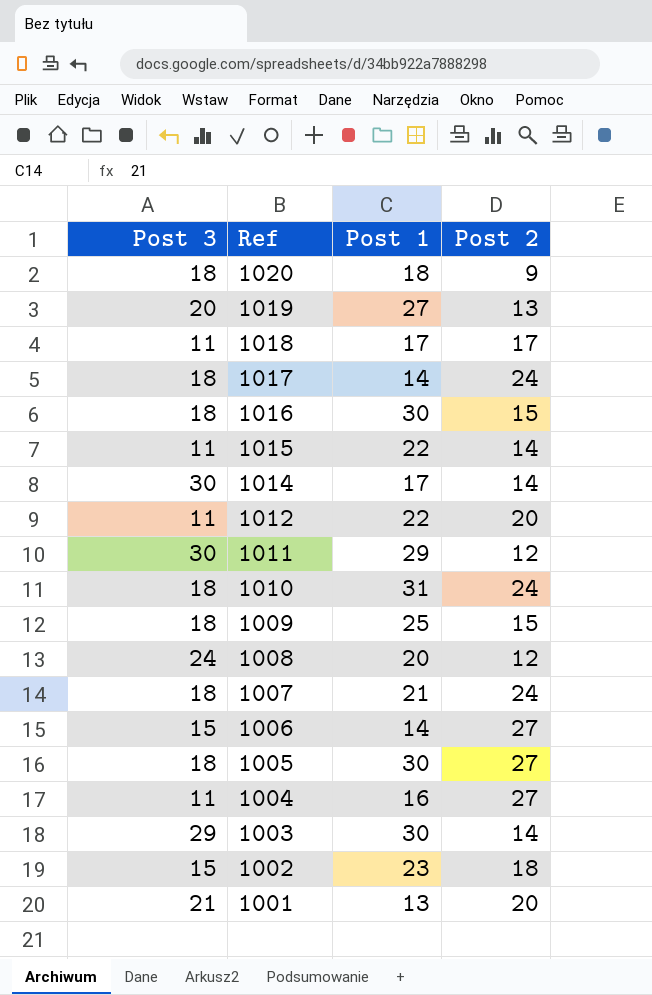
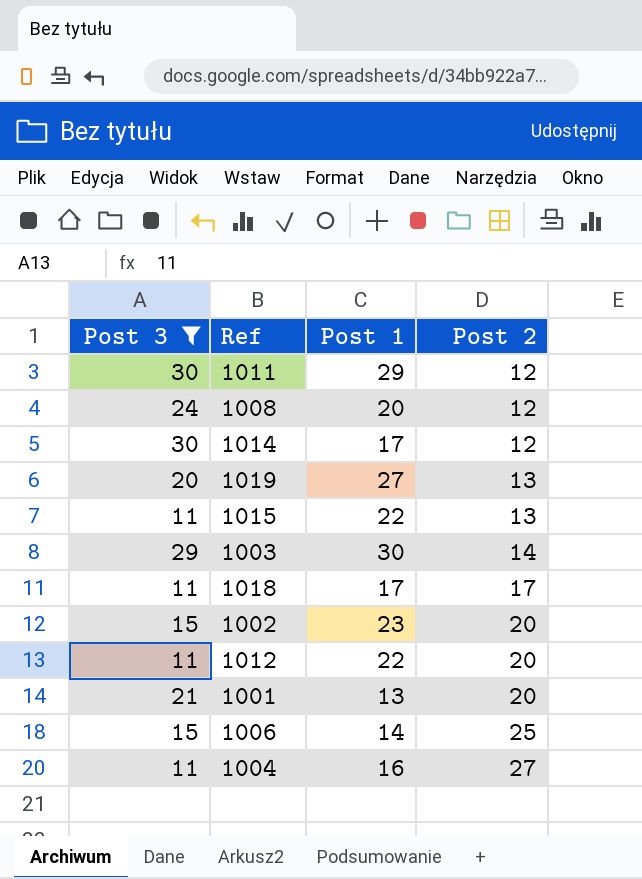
filter: none -> Post 3 != 18
row order: Ref descending -> Post 2 ascending
1014 | Post 2: 14 -> 12
1015 | Post 2: 14 -> 13
1002 | Post 2: 18 -> 20
1006 | Post 2: 27 -> 25

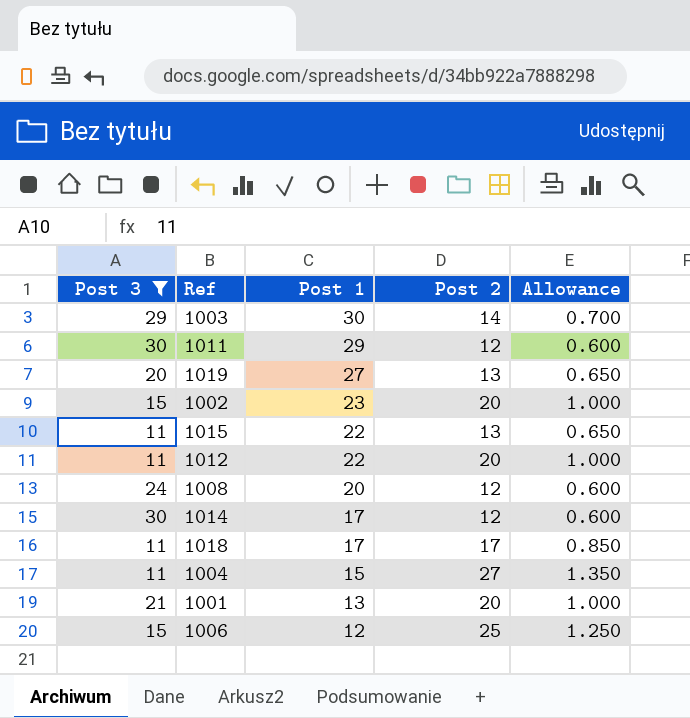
row order: Post 2 ascending -> Post 1 descending
column Allowance | formula: none -> [Post 2] * 0.05
1004 | Post 1: 16 -> 15
1006 | Post 1: 14 -> 12

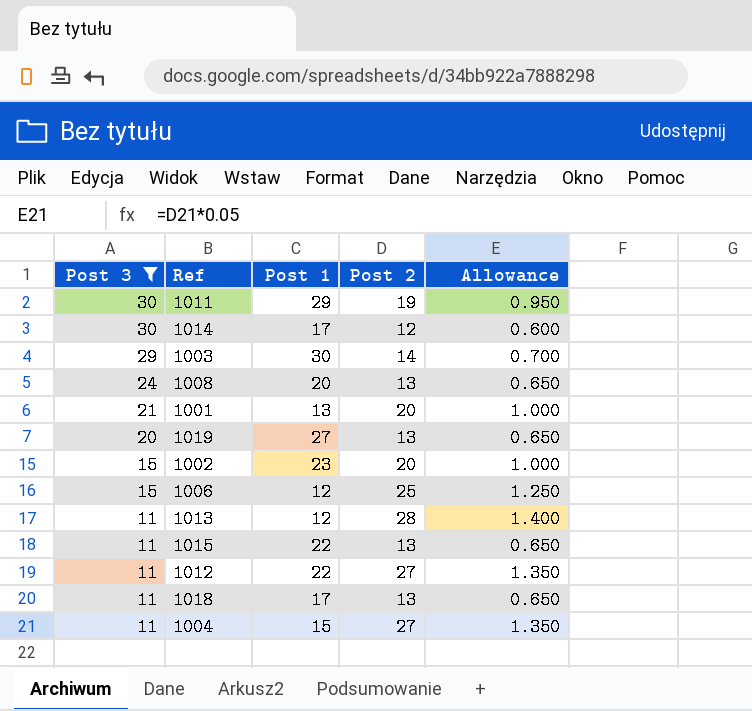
row order: Post 1 descending -> Post 3 descending
1011 | Post 2: 12 -> 19
1011 | Allowance: 0.600 -> 0.950
1008 | Post 2: 12 -> 13
1008 | Allowance: 0.600 -> 0.650
row 1013: none -> 11 | 12 | 28 | 1.400
1012 | Post 2: 20 -> 27
1012 | Allowance: 1.000 -> 1.350
1018 | Post 2: 17 -> 13
1018 | Allowance: 0.850 -> 0.650

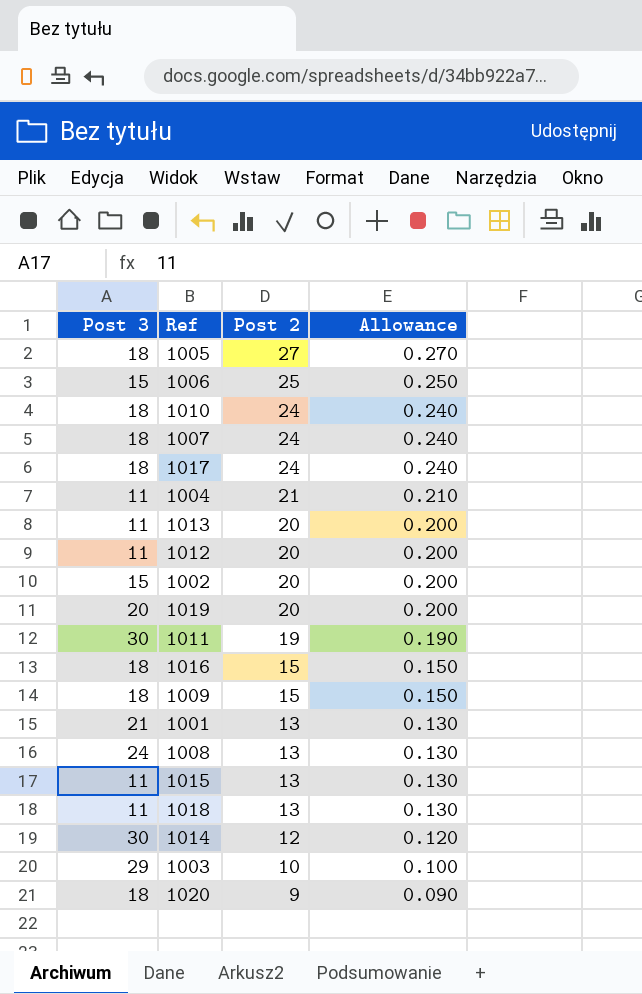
filter: Post 3 != 18 -> none
row order: Post 3 descending -> Post 2 descending
column Post 1 | position: 3 -> none
column Allowance | formula: [Post 2] * 0.05 -> [Post 2] * 0.01
1004 | Post 2: 27 -> 21
1013 | Post 2: 28 -> 20
1012 | Post 2: 27 -> 20
1019 | Post 2: 13 -> 20
1001 | Post 2: 20 -> 13
1003 | Post 2: 14 -> 10

